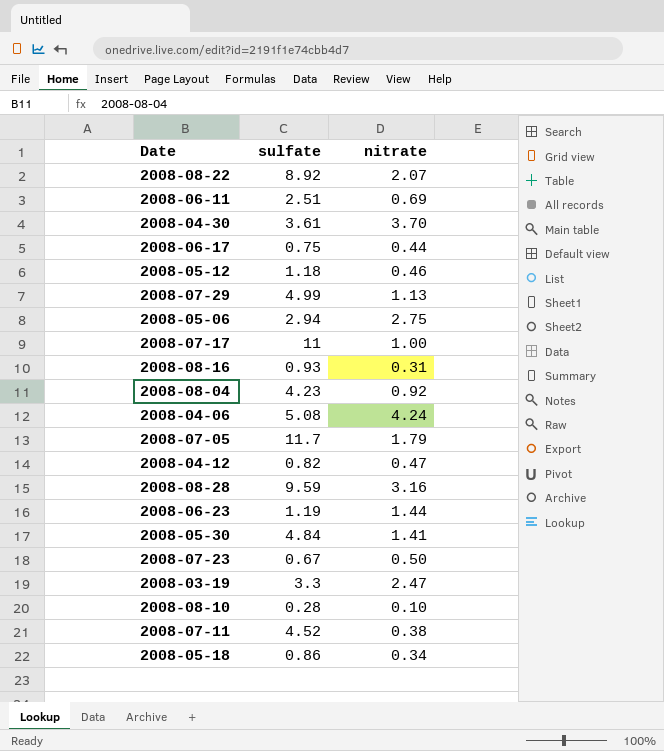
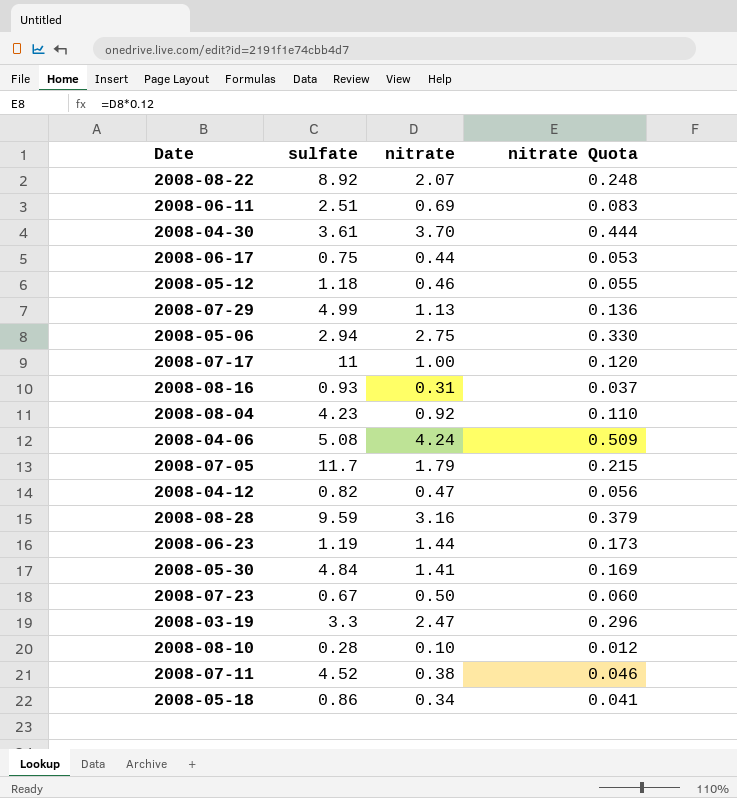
column nitrate Quota | formula: none -> [nitrate] * 0.12

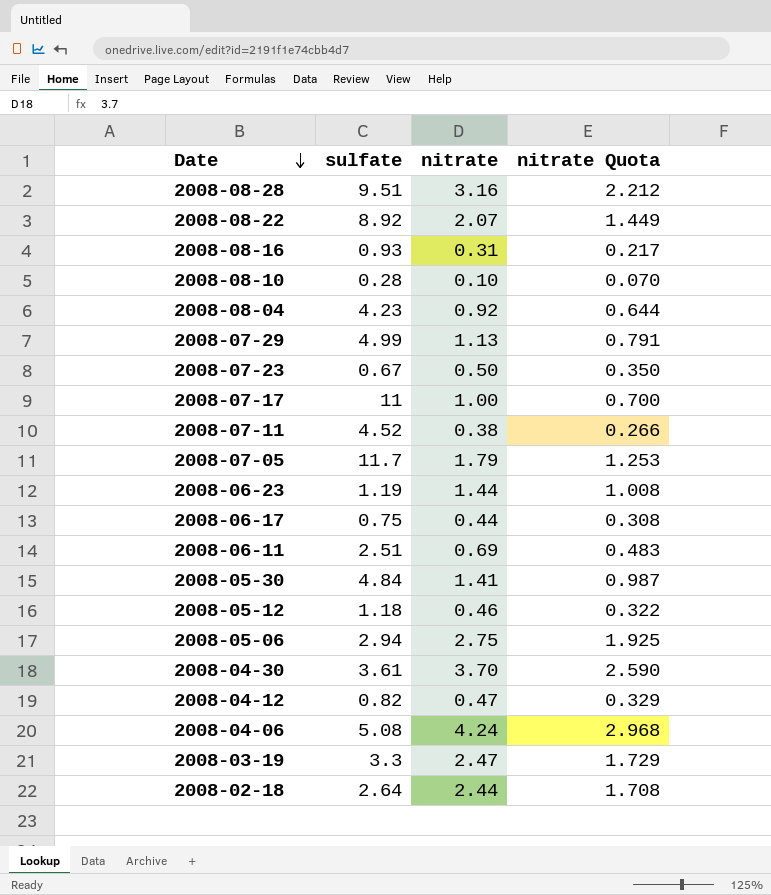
row order: none -> Date descending
column nitrate Quota | formula: [nitrate] * 0.12 -> [nitrate] * 0.7
row 2008-05-18: 0.86 | 0.34 | 0.041 -> none
2008-08-28 | sulfate: 9.59 -> 9.51
row 2008-02-18: none -> 2.64 | 2.44 | 1.708

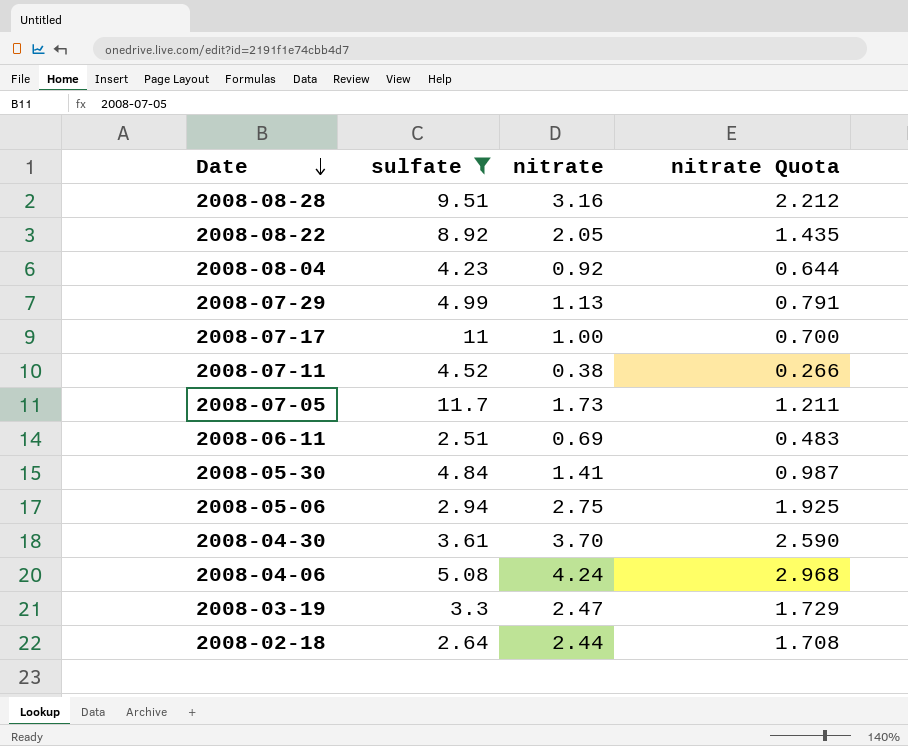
filter: none -> sulfate >= 2.51
2008-08-22 | nitrate: 2.07 -> 2.05
2008-08-22 | nitrate Quota: 1.449 -> 1.435
2008-07-05 | nitrate: 1.79 -> 1.73
2008-07-05 | nitrate Quota: 1.253 -> 1.211

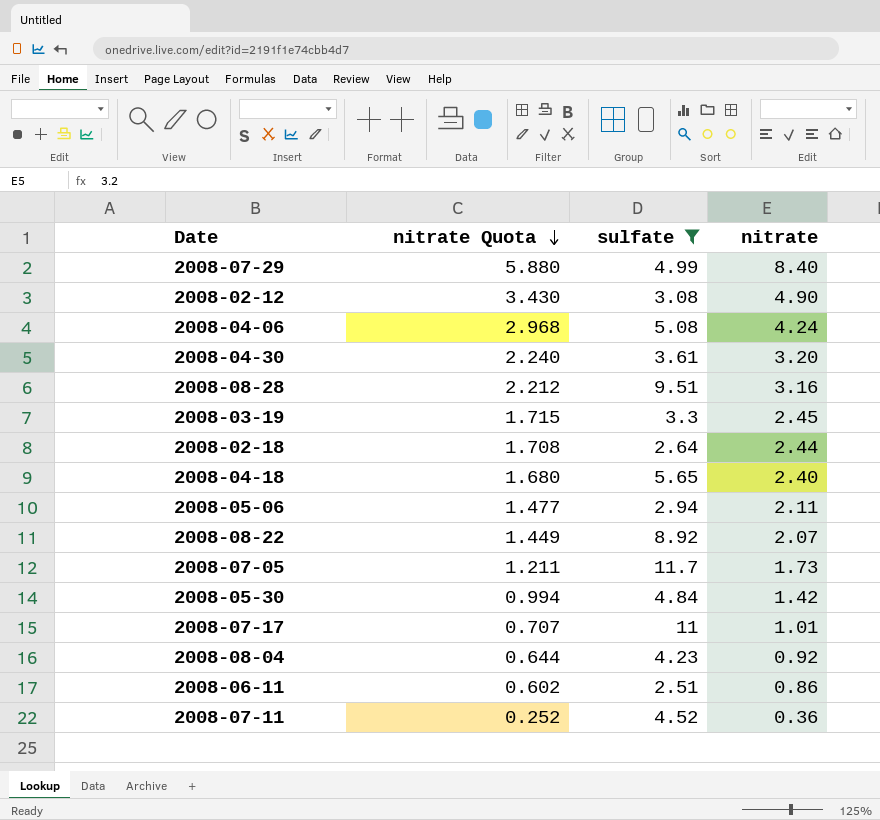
row order: Date descending -> nitrate Quota descending
column nitrate Quota | position: 4 -> 2
2008-07-29 | nitrate Quota: 0.791 -> 5.880
2008-07-29 | nitrate: 1.13 -> 8.40
row 2008-02-12: none -> 3.430 | 3.08 | 4.90
2008-04-30 | nitrate Quota: 2.590 -> 2.240
2008-04-30 | nitrate: 3.70 -> 3.20
2008-03-19 | nitrate Quota: 1.729 -> 1.715
2008-03-19 | nitrate: 2.47 -> 2.45
row 2008-04-18: none -> 1.680 | 5.65 | 2.40
2008-05-06 | nitrate Quota: 1.925 -> 1.477
2008-05-06 | nitrate: 2.75 -> 2.11
2008-08-22 | nitrate Quota: 1.435 -> 1.449
2008-08-22 | nitrate: 2.05 -> 2.07
2008-05-30 | nitrate Quota: 0.987 -> 0.994
2008-05-30 | nitrate: 1.41 -> 1.42
2008-07-17 | nitrate Quota: 0.700 -> 0.707
2008-07-17 | nitrate: 1.00 -> 1.01
2008-06-11 | nitrate Quota: 0.483 -> 0.602
2008-06-11 | nitrate: 0.69 -> 0.86
2008-07-11 | nitrate Quota: 0.266 -> 0.252
2008-07-11 | nitrate: 0.38 -> 0.36

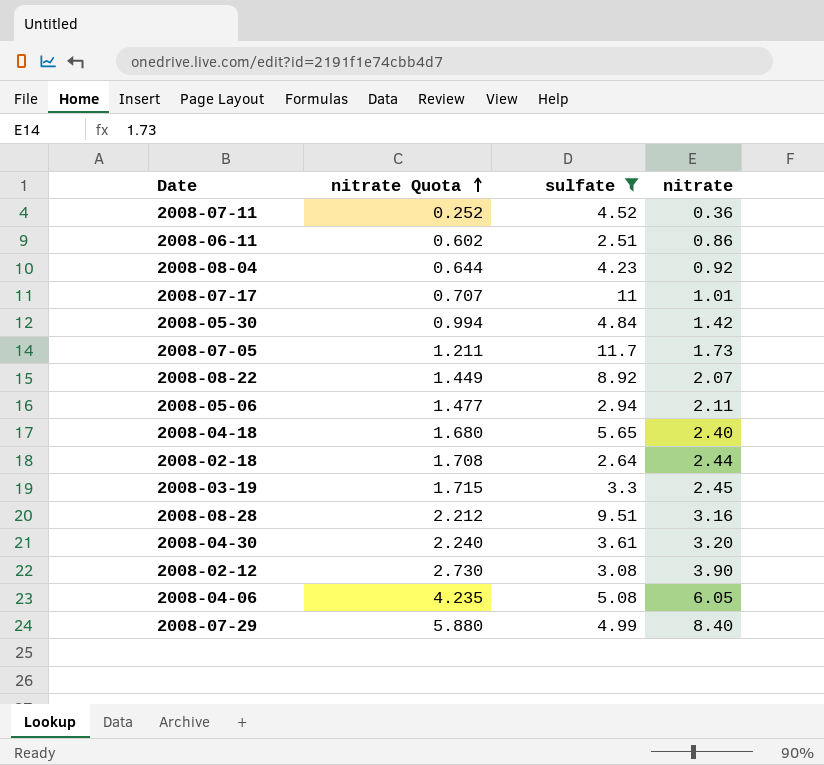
row order: nitrate Quota descending -> nitrate Quota ascending
2008-02-12 | nitrate Quota: 3.430 -> 2.730
2008-02-12 | nitrate: 4.90 -> 3.90
2008-04-06 | nitrate Quota: 2.968 -> 4.235
2008-04-06 | nitrate: 4.24 -> 6.05

